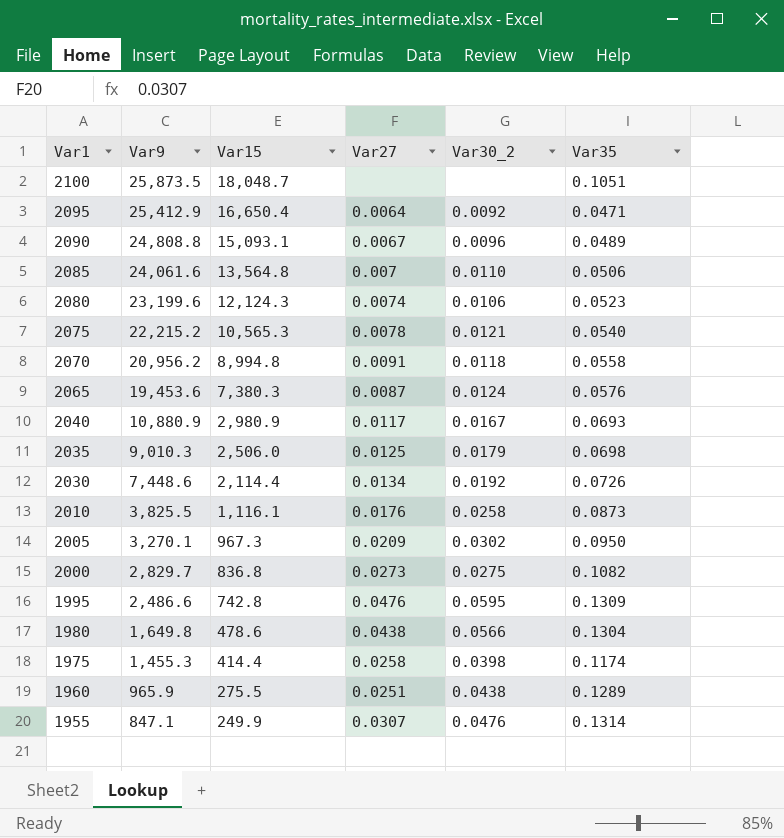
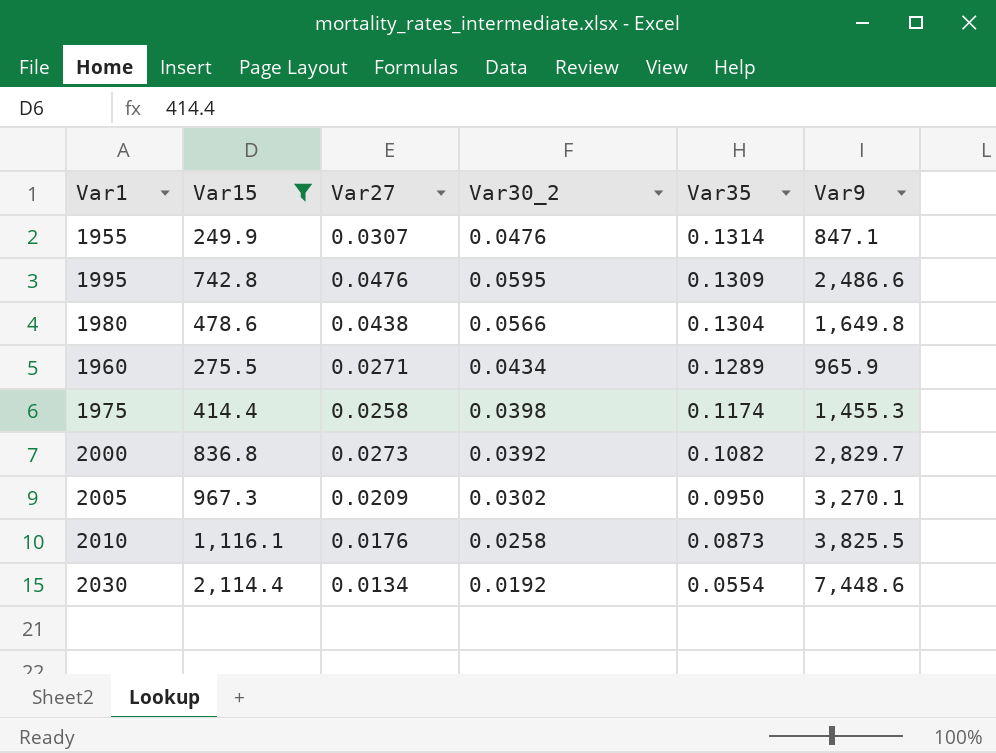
filter: none -> Var15 <= 2,114.4
row order: Var1 descending -> Var35 descending
column Var9 | position: 2 -> 6
1960 | Var27: 0.0251 -> 0.0271
1960 | Var30_2: 0.0438 -> 0.0434
2000 | Var30_2: 0.0275 -> 0.0392
2030 | Var35: 0.0726 -> 0.0554

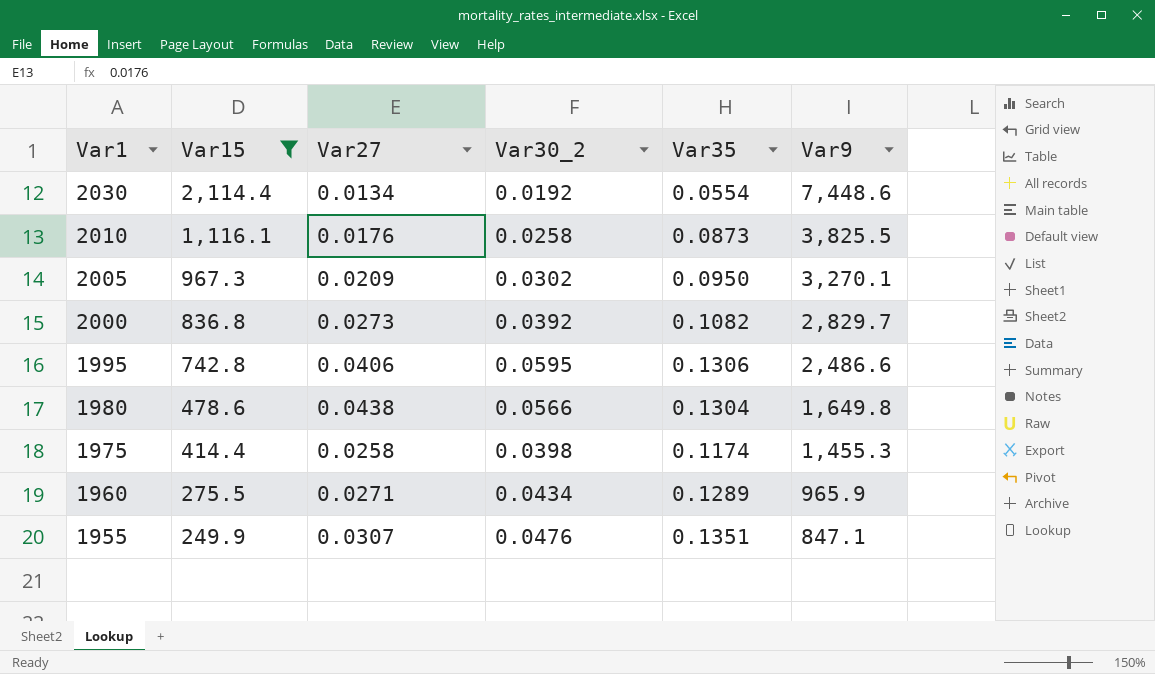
row order: Var35 descending -> Var1 descending
1995 | Var27: 0.0476 -> 0.0406
1995 | Var35: 0.1309 -> 0.1306
1955 | Var35: 0.1314 -> 0.1351

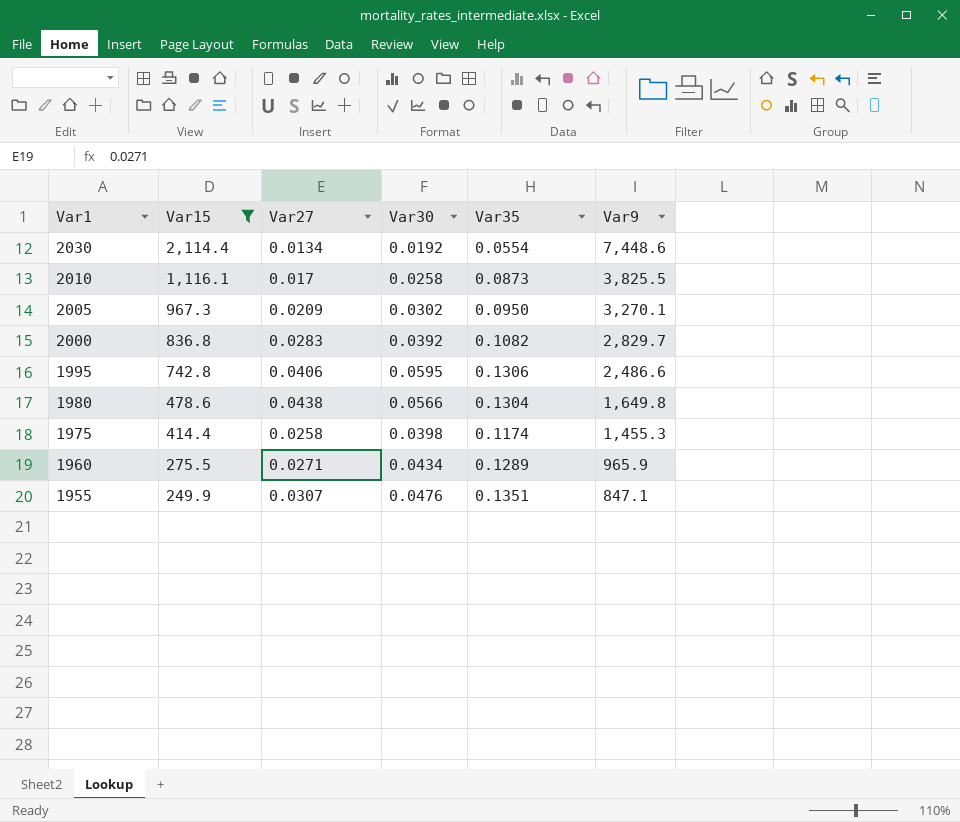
column name: Var30_2 -> Var30
2010 | Var27: 0.0176 -> 0.017
2000 | Var27: 0.0273 -> 0.0283

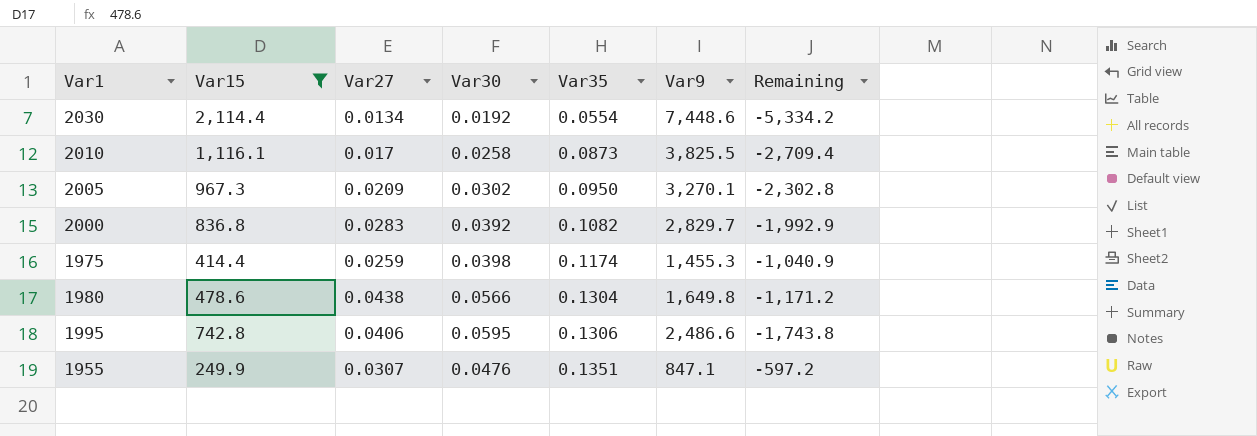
row order: Var1 descending -> Var35 ascending
column Remaining | formula: none -> [Var15] - [Var9]
row 1960: 275.5 | 0.0271 | 0.0434 | 0.1289 | 965.9 -> none
1975 | Var27: 0.0258 -> 0.0259

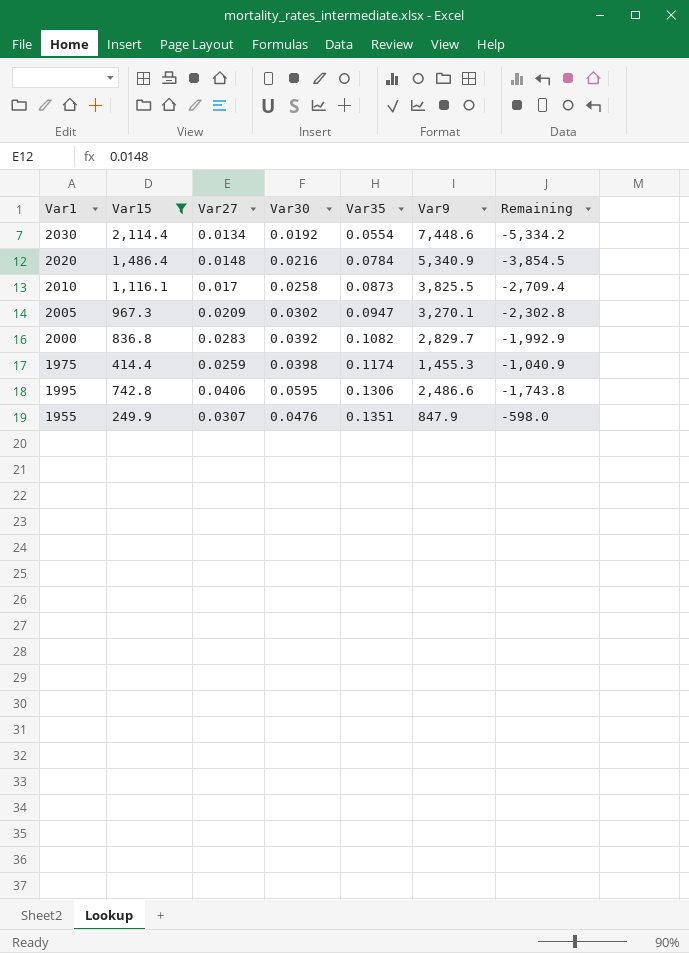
row 1980: 478.6 | 0.0438 | 0.0566 | 0.1304 | 1,649.8 | -1,171.2 -> none
row 2020: none -> 1,486.4 | 0.0148 | 0.0216 | 0.0784 | 5,340.9 | -3,854.5
2005 | Var35: 0.0950 -> 0.0947
1955 | Var9: 847.1 -> 847.9
1955 | Remaining: -597.2 -> -598.0

